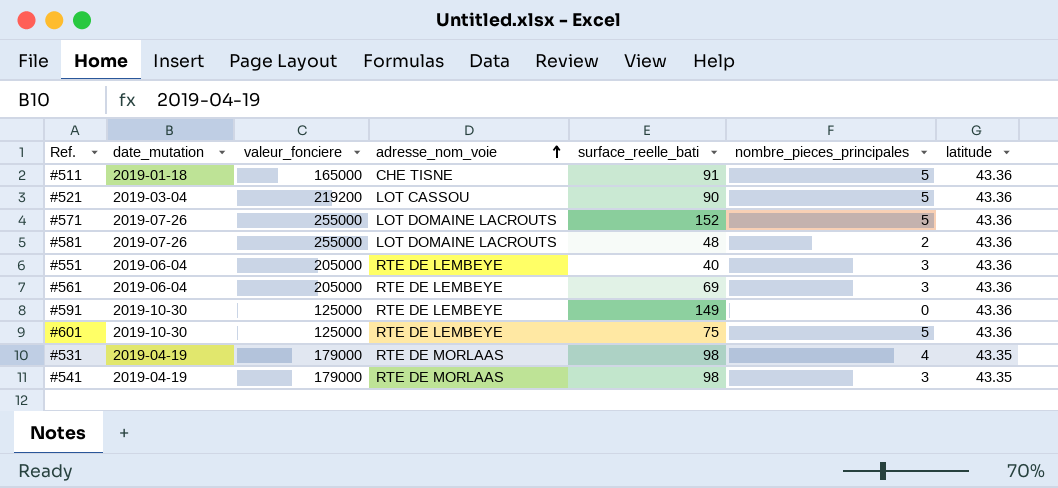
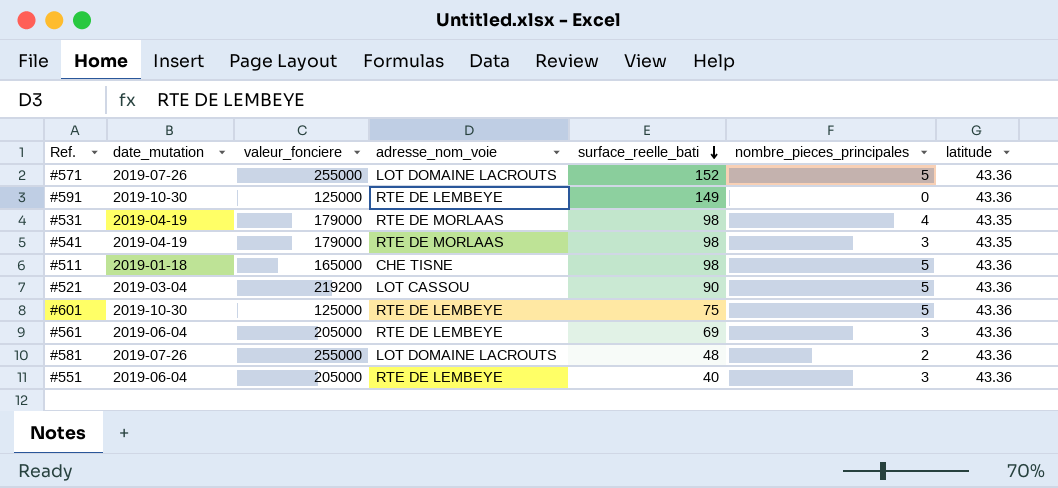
row order: adresse_nom_voie ascending -> surface_reelle_bati descending
#511 | surface_reelle_bati: 91 -> 98

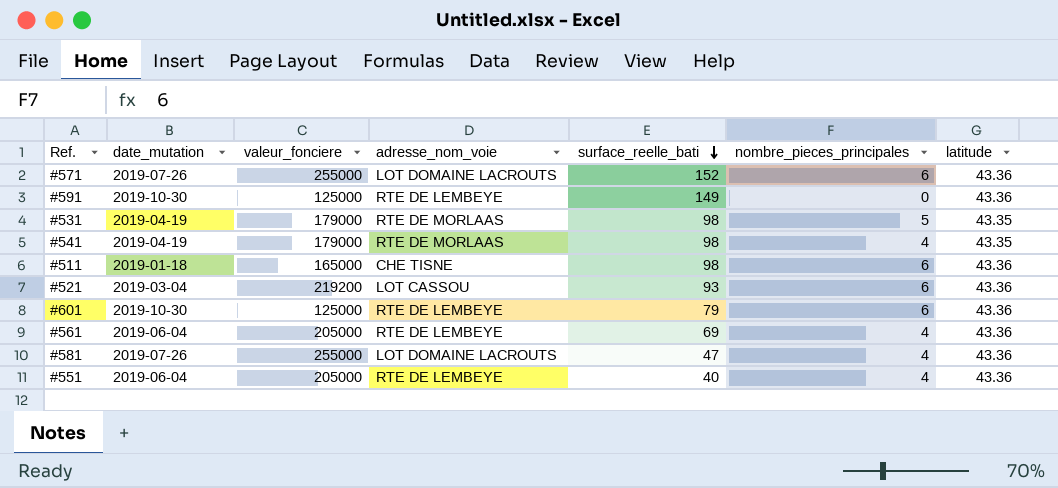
#571 | nombre_pieces_principales: 5 -> 6
#531 | nombre_pieces_principales: 4 -> 5
#541 | nombre_pieces_principales: 3 -> 4
#511 | nombre_pieces_principales: 5 -> 6
#521 | surface_reelle_bati: 90 -> 93
#521 | nombre_pieces_principales: 5 -> 6
#601 | surface_reelle_bati: 75 -> 79
#601 | nombre_pieces_principales: 5 -> 6
#561 | nombre_pieces_principales: 3 -> 4
#581 | surface_reelle_bati: 48 -> 47
#581 | nombre_pieces_principales: 2 -> 4
#551 | nombre_pieces_principales: 3 -> 4

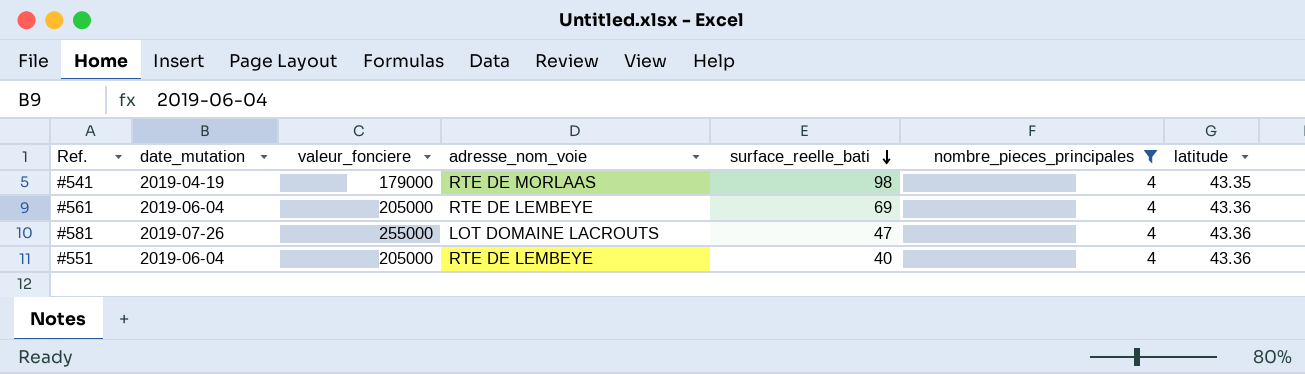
filter: none -> nombre_pieces_principales = 4

